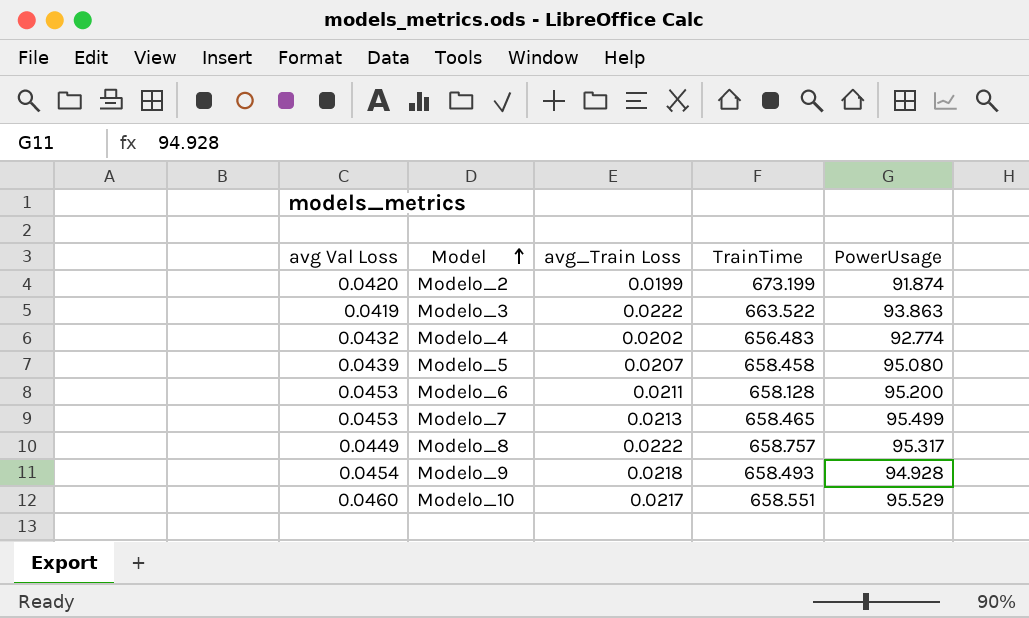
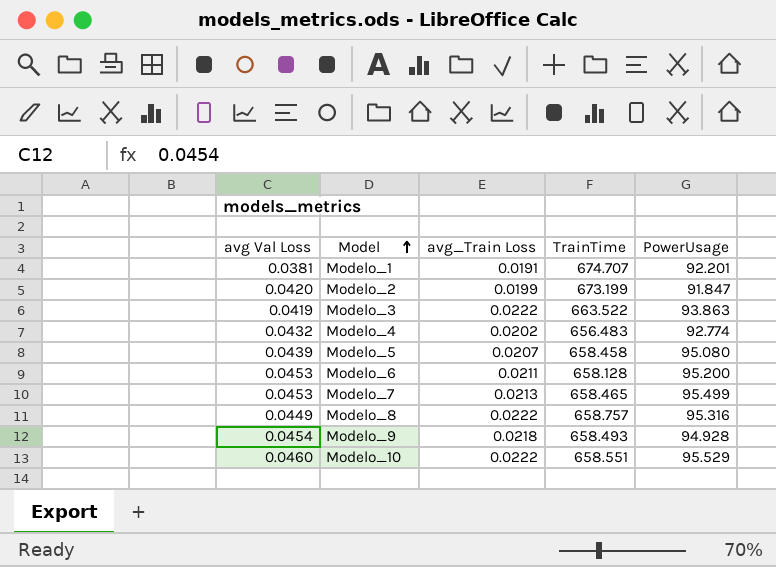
row Modelo_1: none -> 0.0381 | 0.0191 | 674.707 | 92.201
Modelo_2 | PowerUsage: 91.874 -> 91.847
Modelo_8 | PowerUsage: 95.317 -> 95.316
Modelo_10 | avg_Train Loss: 0.0217 -> 0.0222

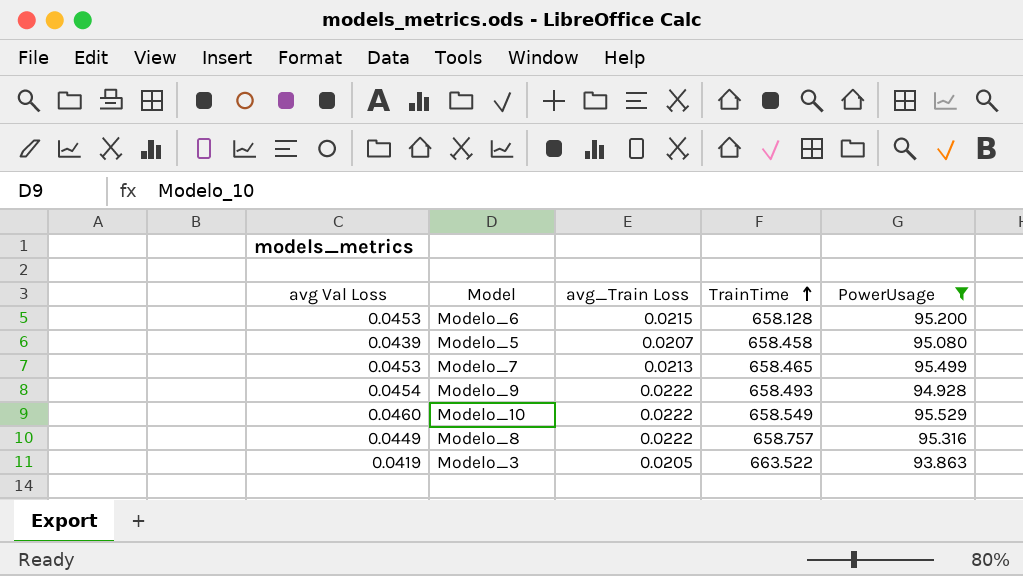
filter: none -> PowerUsage >= 93.863
row order: Model ascending -> TrainTime ascending
Modelo_6 | avg_Train Loss: 0.0211 -> 0.0215
Modelo_9 | avg_Train Loss: 0.0218 -> 0.0222
Modelo_10 | TrainTime: 658.551 -> 658.549
Modelo_3 | avg_Train Loss: 0.0222 -> 0.0205

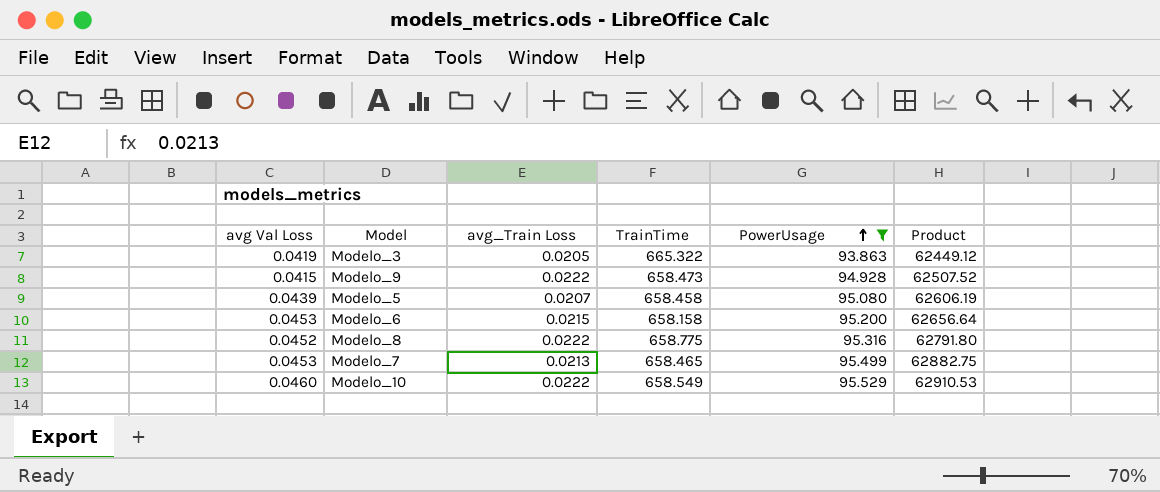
row order: TrainTime ascending -> PowerUsage ascending
column Product | formula: none -> [TrainTime] * [PowerUsage]
Modelo_3 | TrainTime: 663.522 -> 665.322
Modelo_9 | avg Val Loss: 0.0454 -> 0.0415
Modelo_9 | TrainTime: 658.493 -> 658.473
Modelo_6 | TrainTime: 658.128 -> 658.158
Modelo_8 | avg Val Loss: 0.0449 -> 0.0452
Modelo_8 | TrainTime: 658.757 -> 658.775

